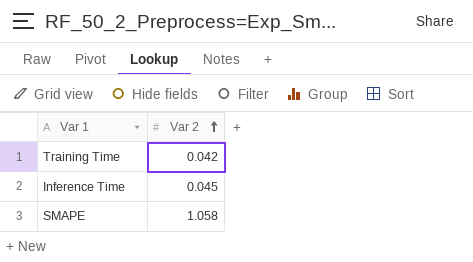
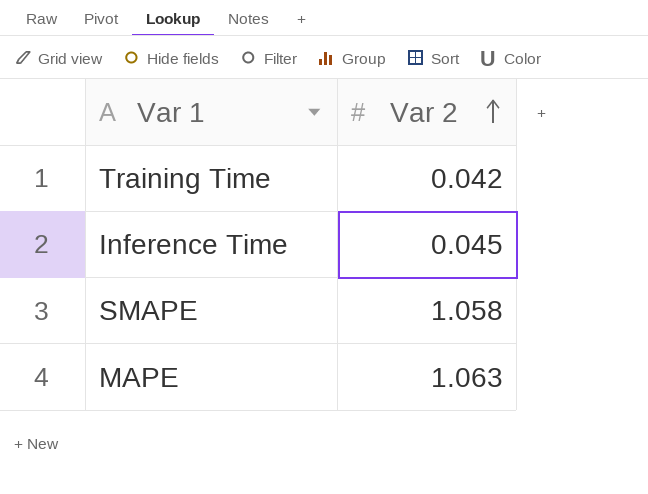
row MAPE: none -> 1.063

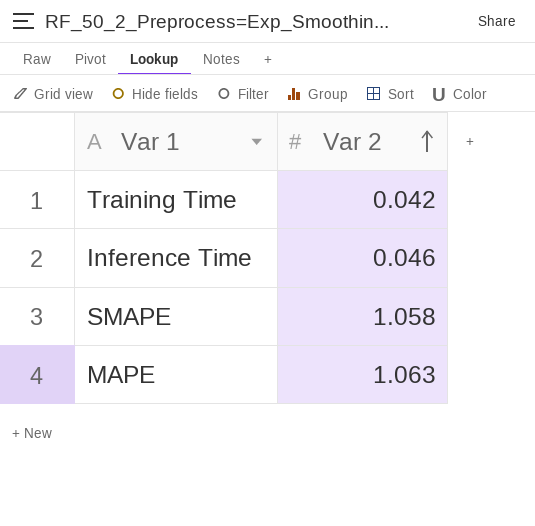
Inference Time | Var 2: 0.045 -> 0.046

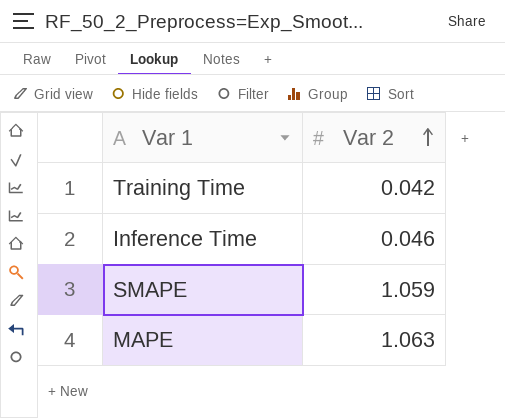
SMAPE | Var 2: 1.058 -> 1.059

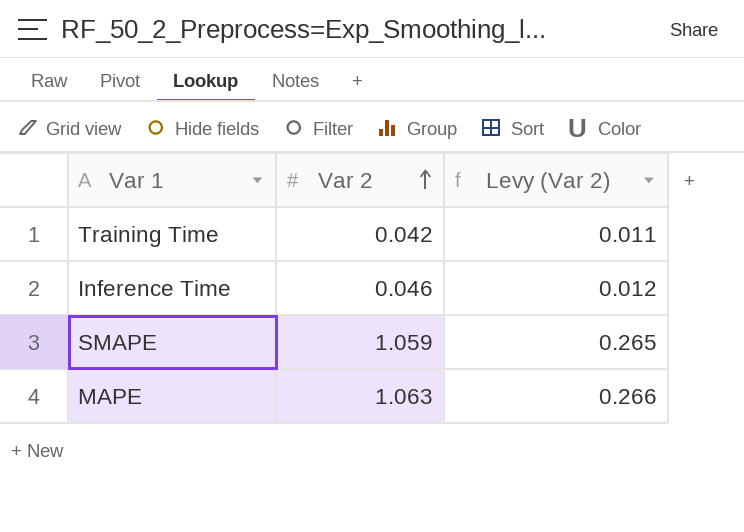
column Levy (Var 2) | formula: none -> [Var 2] * 0.25

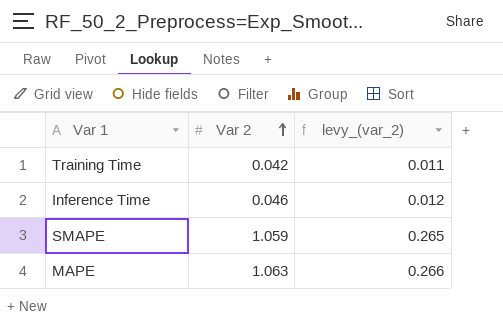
column name: Levy (Var 2) -> levy_(var_2)

